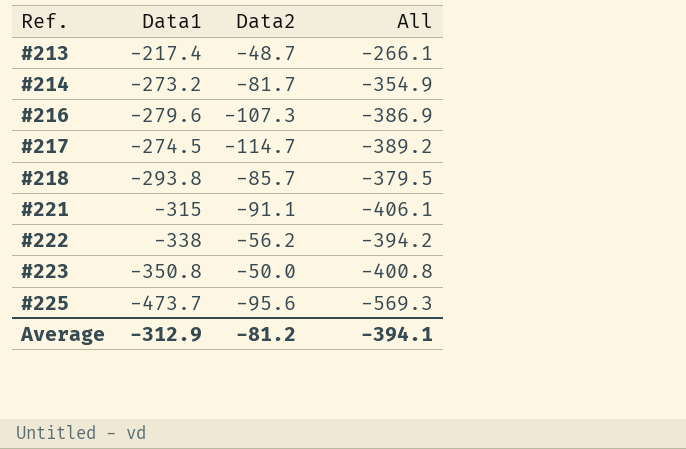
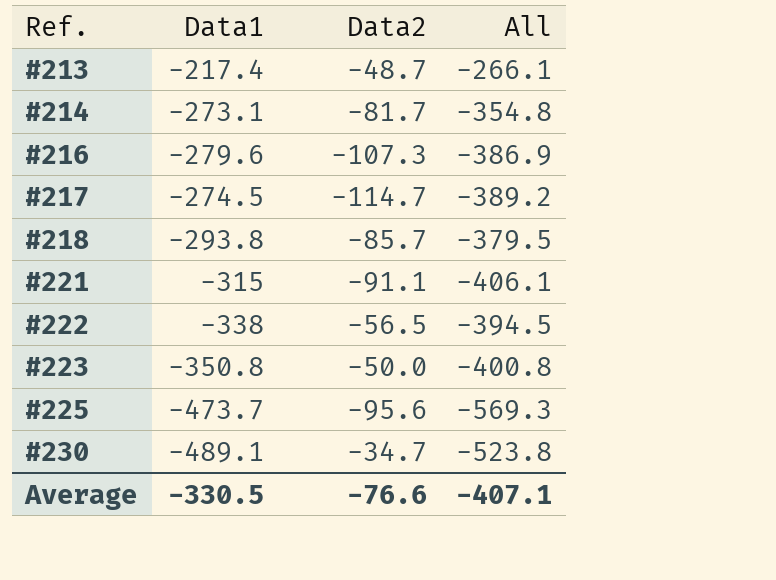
#214 | Data1: -273.2 -> -273.1
#214 | All: -354.9 -> -354.8
#222 | Data2: -56.2 -> -56.5
#222 | All: -394.2 -> -394.5
row #230: none -> -489.1 | -34.7 | -523.8
Average | Data1: -312.9 -> -330.5
Average | Data2: -81.2 -> -76.6
Average | All: -394.1 -> -407.1

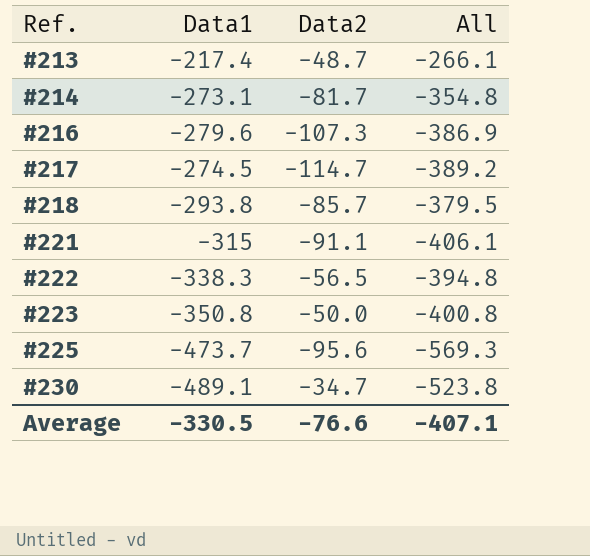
#222 | Data1: -338 -> -338.3
#222 | All: -394.5 -> -394.8

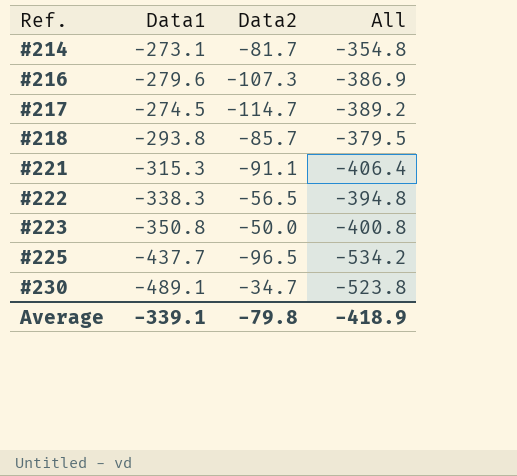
row #213: -217.4 | -48.7 | -266.1 -> none
#221 | Data1: -315 -> -315.3
#221 | All: -406.1 -> -406.4
#225 | Data1: -473.7 -> -437.7
#225 | Data2: -95.6 -> -96.5
#225 | All: -569.3 -> -534.2
Average | Data1: -330.5 -> -339.1
Average | Data2: -76.6 -> -79.8
Average | All: -407.1 -> -418.9

